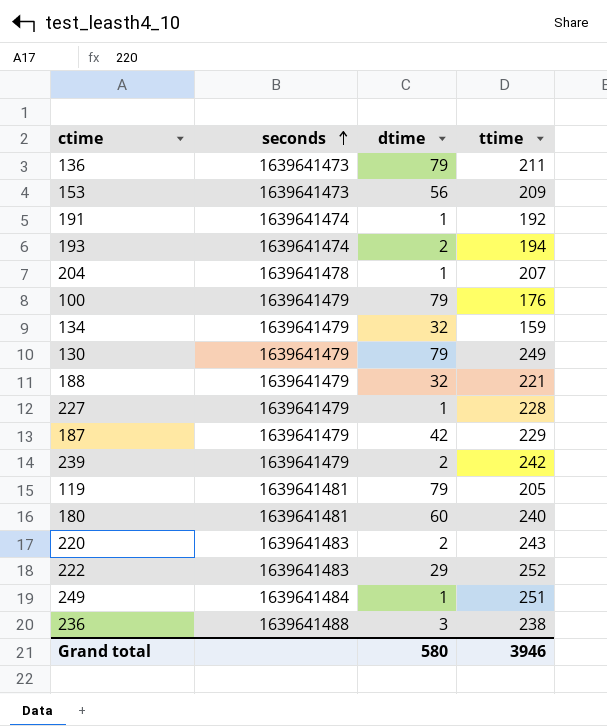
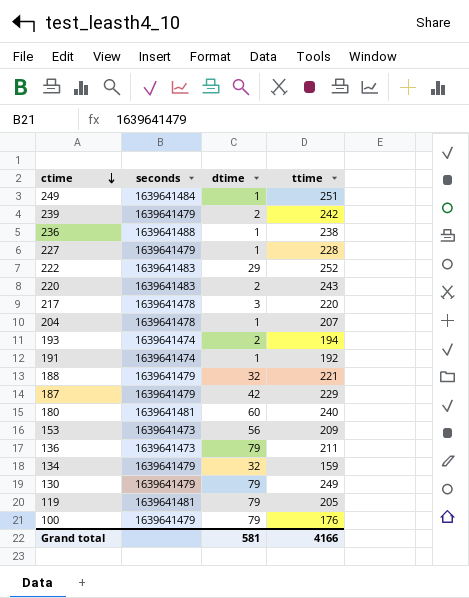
row order: seconds ascending -> ctime descending
236 | dtime: 3 -> 1
row 217: none -> 1639641478 | 3 | 220
Grand total | dtime: 580 -> 581
Grand total | ttime: 3946 -> 4166

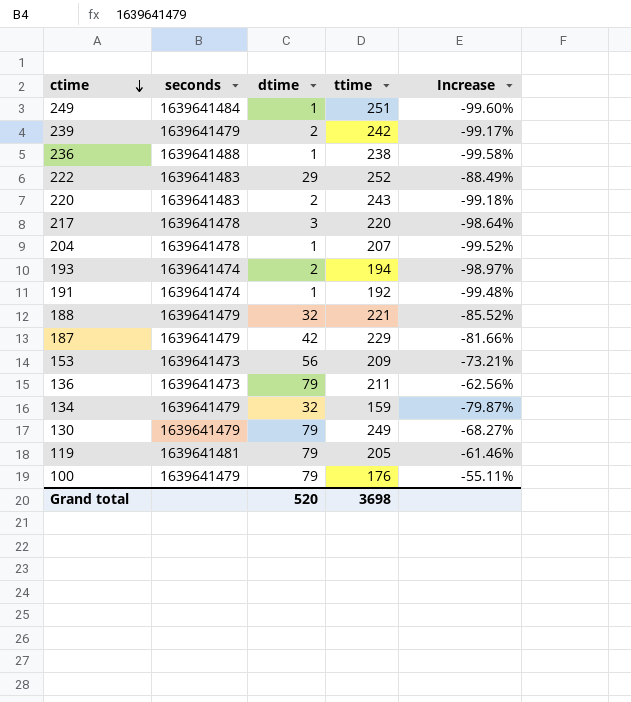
column Increase | formula: none -> ([dtime] - [ttime]) / [ttime]
row 227: 1639641479 | 1 | 228 -> none
row 180: 1639641481 | 60 | 240 -> none
Grand total | dtime: 581 -> 520
Grand total | ttime: 4166 -> 3698

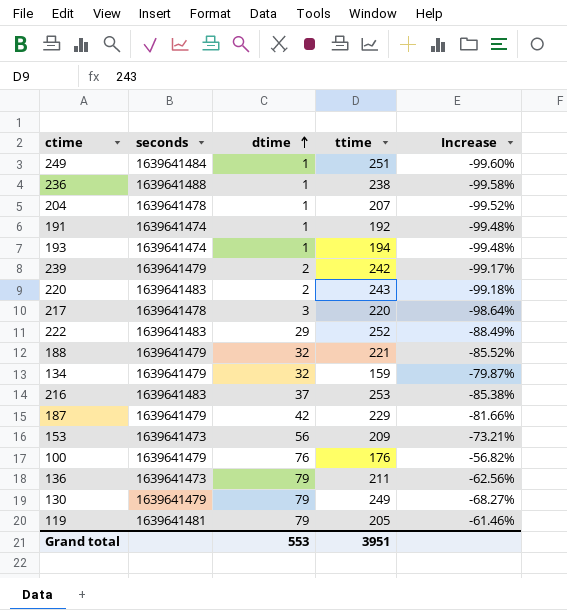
row order: ctime descending -> dtime ascending
193 | dtime: 2 -> 1
193 | Increase: -98.97% -> -99.48%
row 216: none -> 1639641483 | 37 | 253 | -85.38%
100 | dtime: 79 -> 76
100 | Increase: -55.11% -> -56.82%
Grand total | dtime: 520 -> 553
Grand total | ttime: 3698 -> 3951

